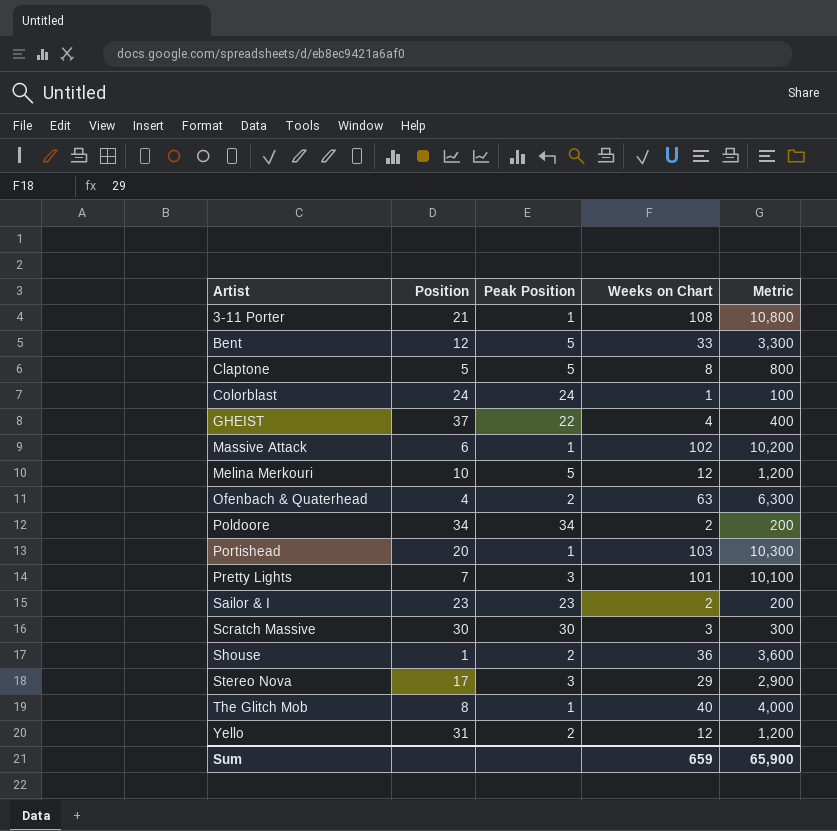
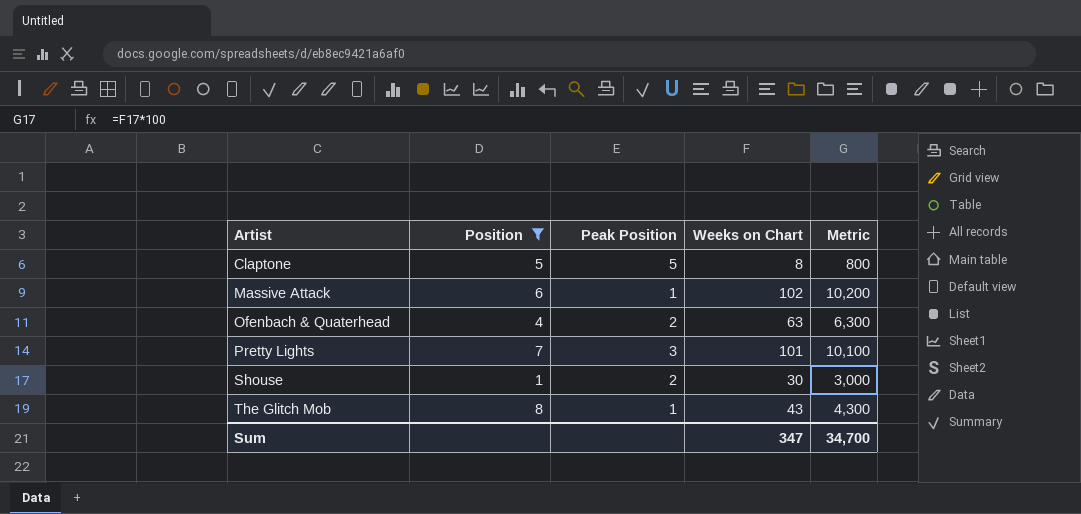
filter: none -> Position <= 8
Shouse | Weeks on Chart: 36 -> 30
Shouse | Metric: 3,600 -> 3,000
The Glitch Mob | Weeks on Chart: 40 -> 43
The Glitch Mob | Metric: 4,000 -> 4,300
Sum | Weeks on Chart: 659 -> 347
Sum | Metric: 65,900 -> 34,700

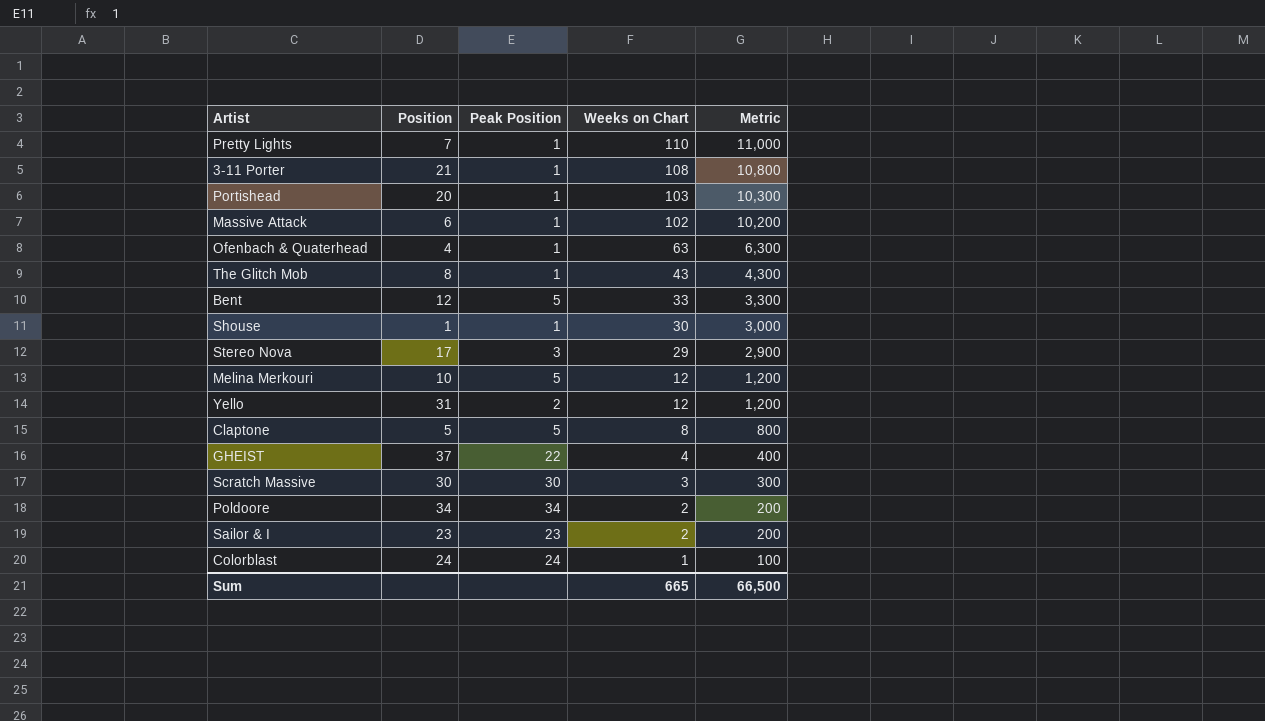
filter: Position <= 8 -> none
row order: Artist ascending -> Weeks on Chart descending
Pretty Lights | Peak Position: 3 -> 1
Pretty Lights | Weeks on Chart: 101 -> 110
Pretty Lights | Metric: 10,100 -> 11,000
Ofenbach & Quaterhead | Peak Position: 2 -> 1
Shouse | Peak Position: 2 -> 1
Sum | Weeks on Chart: 347 -> 665
Sum | Metric: 34,700 -> 66,500

